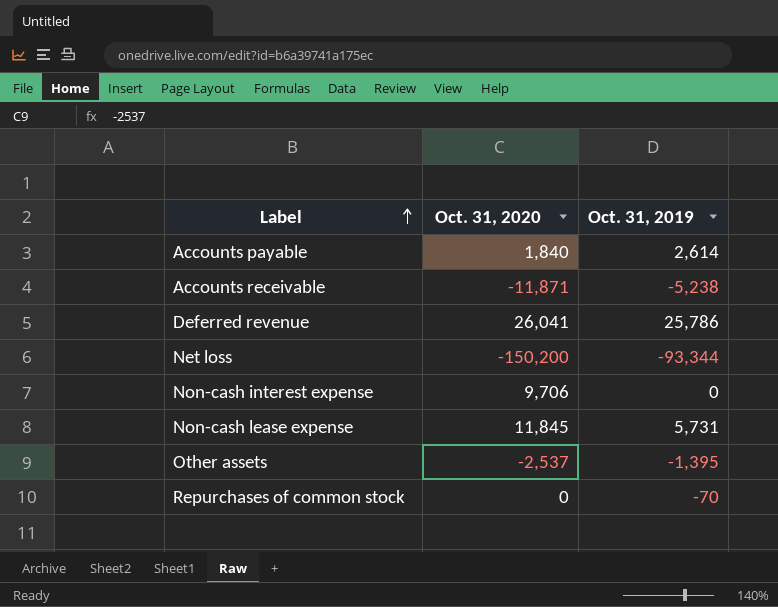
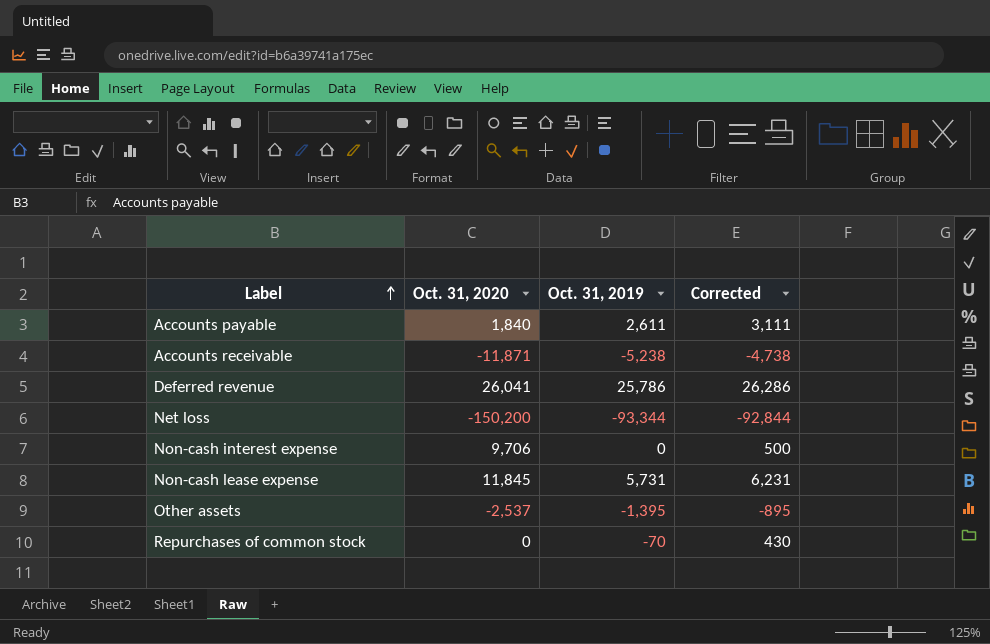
column Corrected | formula: none -> [Oct. 31, 2019] + 500
Accounts payable | Oct. 31, 2019: 2,614 -> 2,611

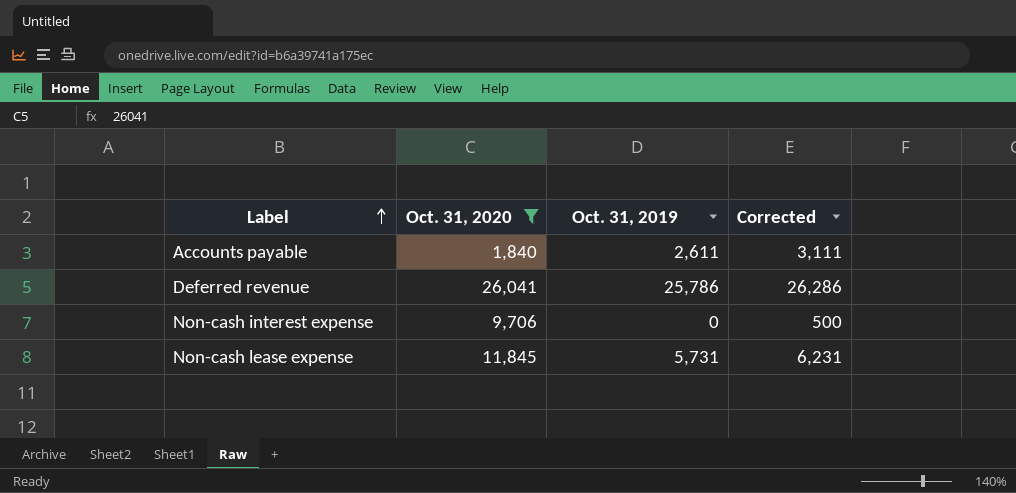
filter: none -> Oct. 31, 2020 >= 1,840

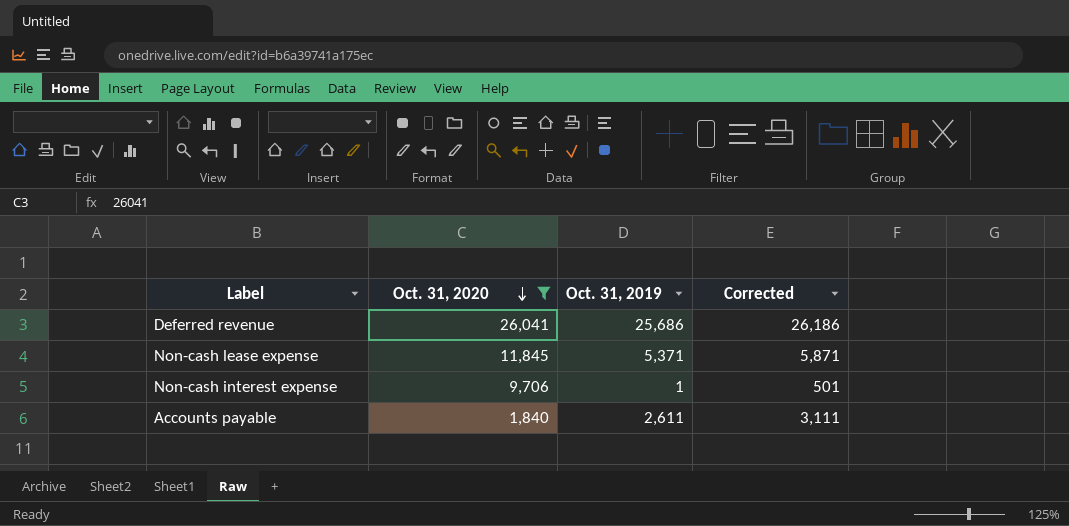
row order: Label ascending -> Oct. 31, 2020 descending
Deferred revenue | Oct. 31, 2019: 25,786 -> 25,686
Deferred revenue | Corrected: 26,286 -> 26,186
Non-cash lease expense | Oct. 31, 2019: 5,731 -> 5,371
Non-cash lease expense | Corrected: 6,231 -> 5,871
Non-cash interest expense | Oct. 31, 2019: 0 -> 1
Non-cash interest expense | Corrected: 500 -> 501

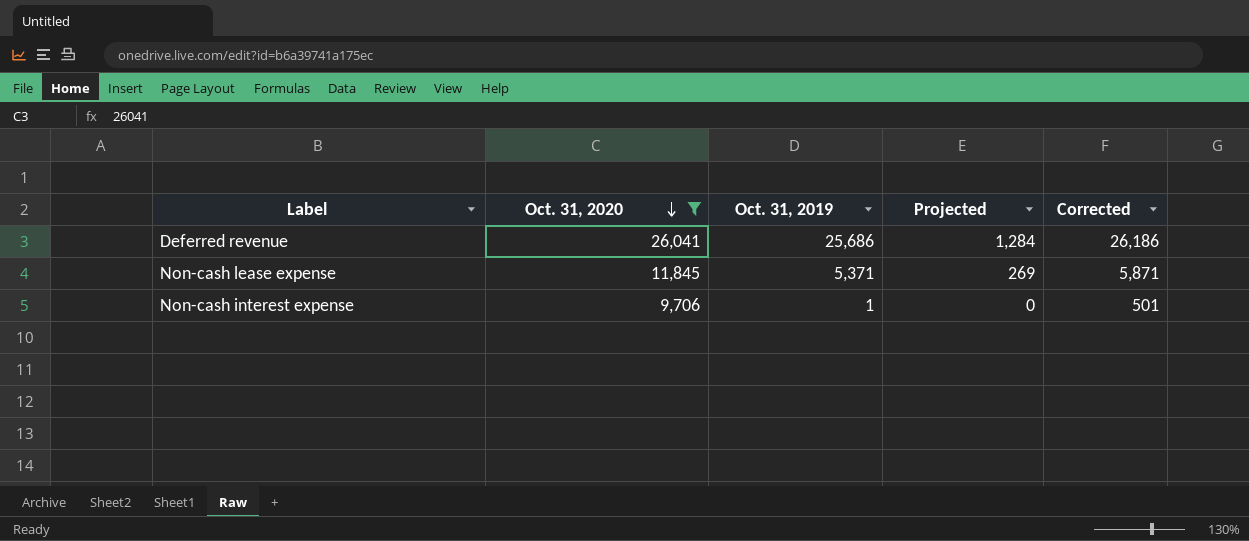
column Projected | formula: none -> [Oct. 31, 2019] * 0.05
row Accounts payable: 1,840 | 2,611 | 3,111 -> none

